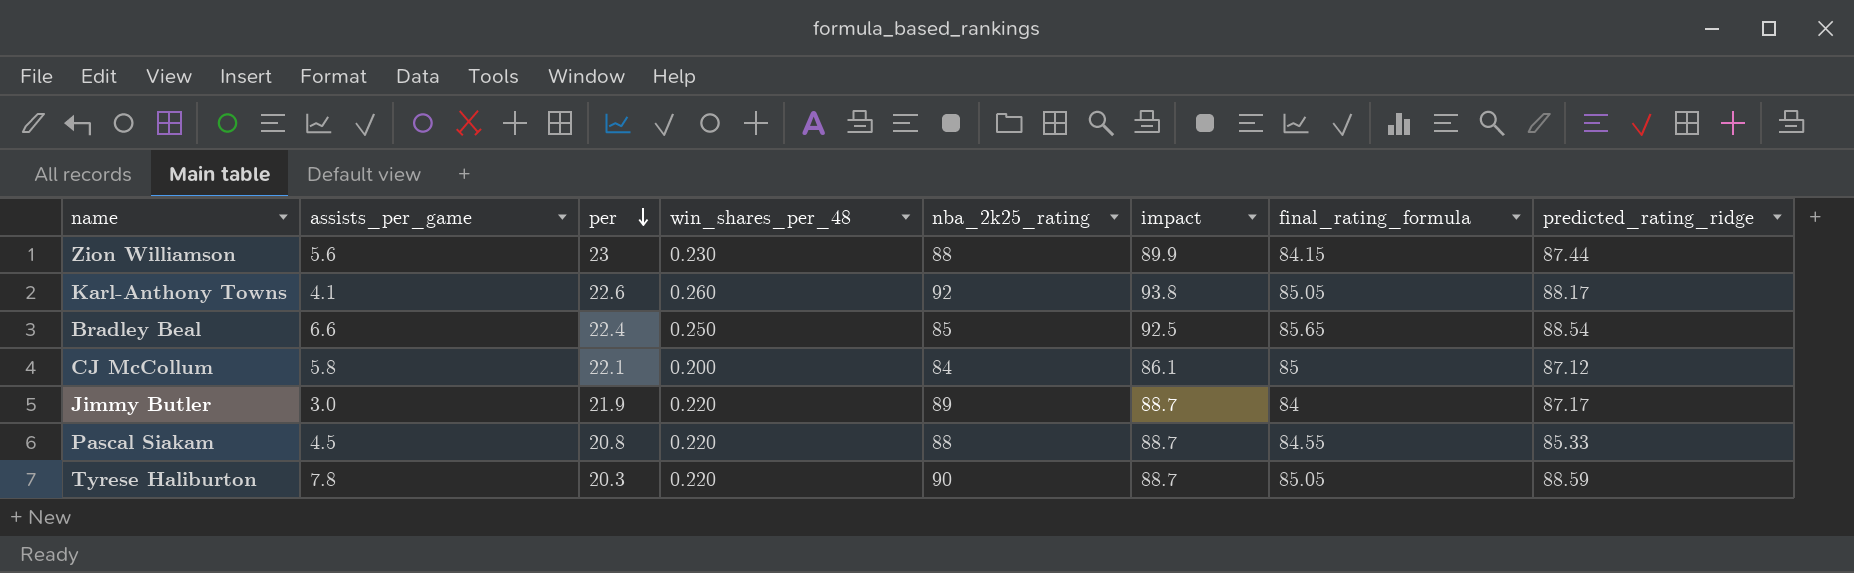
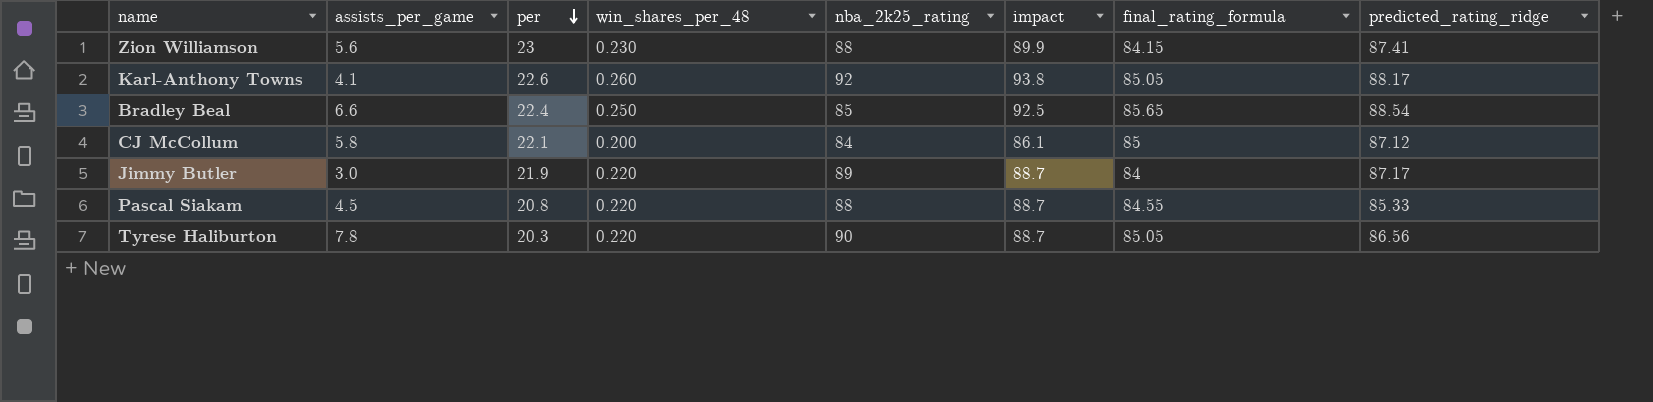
Zion Williamson | predicted_rating_ridge: 87.44 -> 87.41
Tyrese Haliburton | predicted_rating_ridge: 88.59 -> 86.56

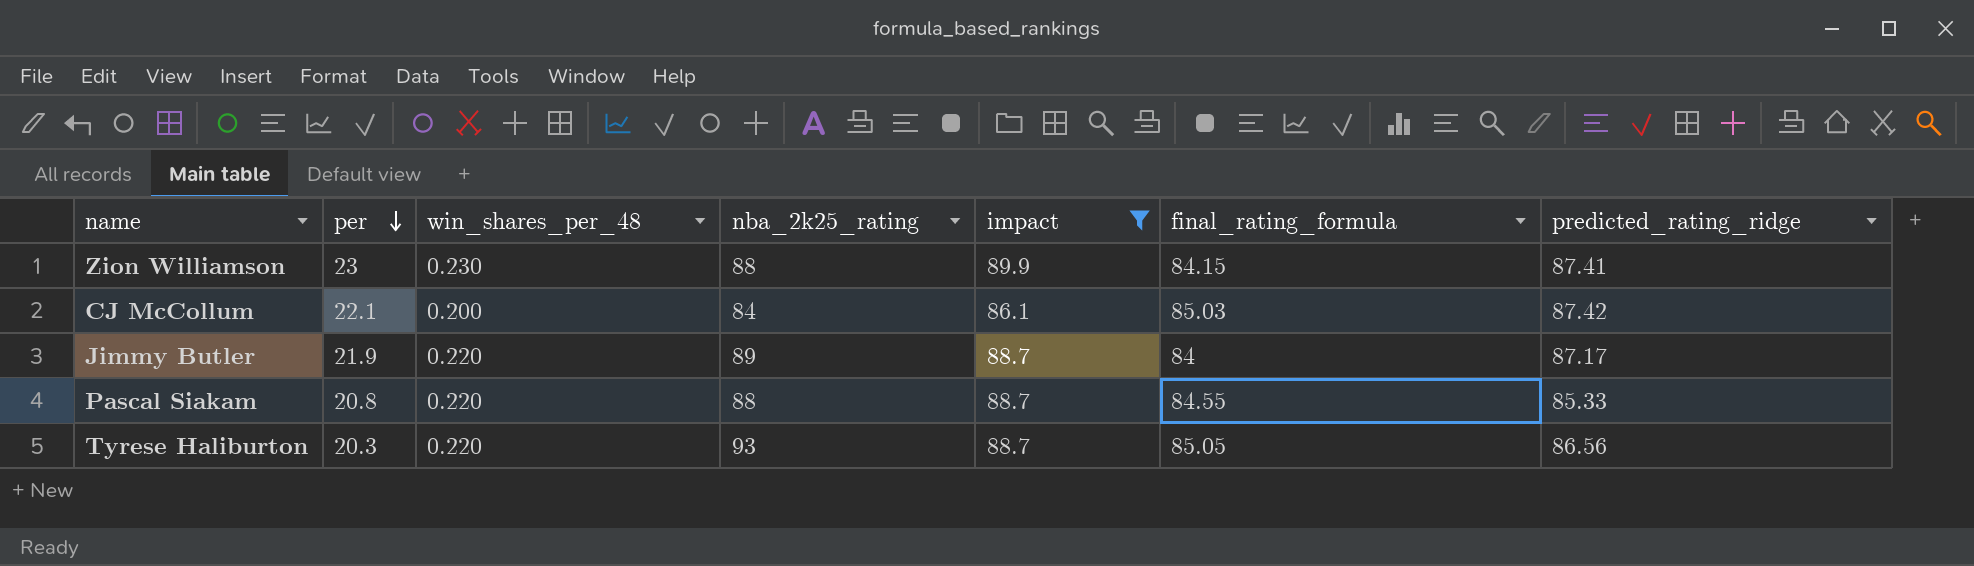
filter: none -> impact <= 89.9
column assists_per_game | position: 2 -> none
CJ McCollum | final_rating_formula: 85 -> 85.03
CJ McCollum | predicted_rating_ridge: 87.12 -> 87.42
Tyrese Haliburton | nba_2k25_rating: 90 -> 93

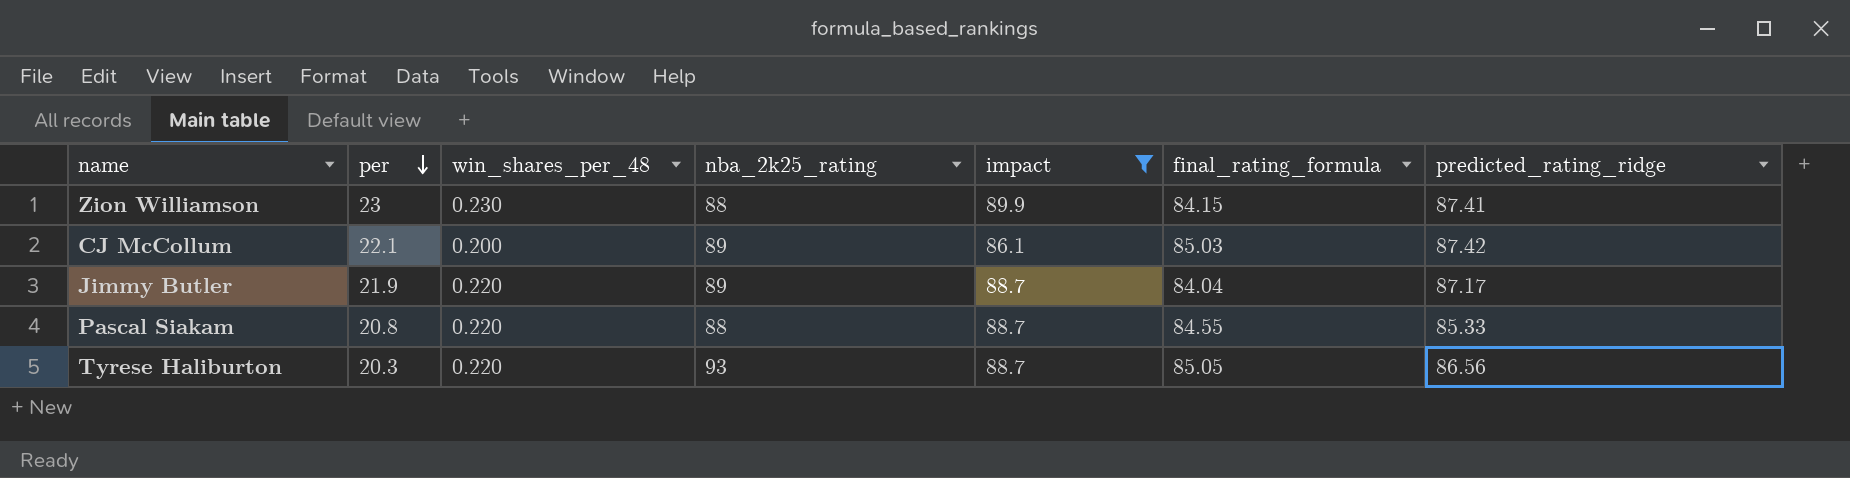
CJ McCollum | nba_2k25_rating: 84 -> 89
Jimmy Butler | final_rating_formula: 84 -> 84.04

